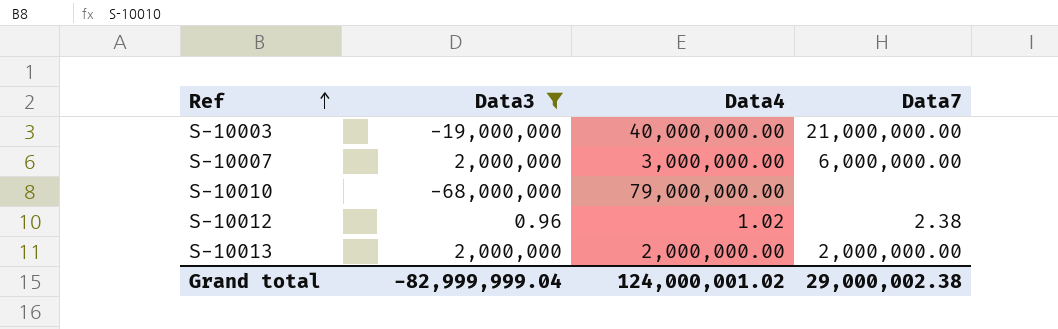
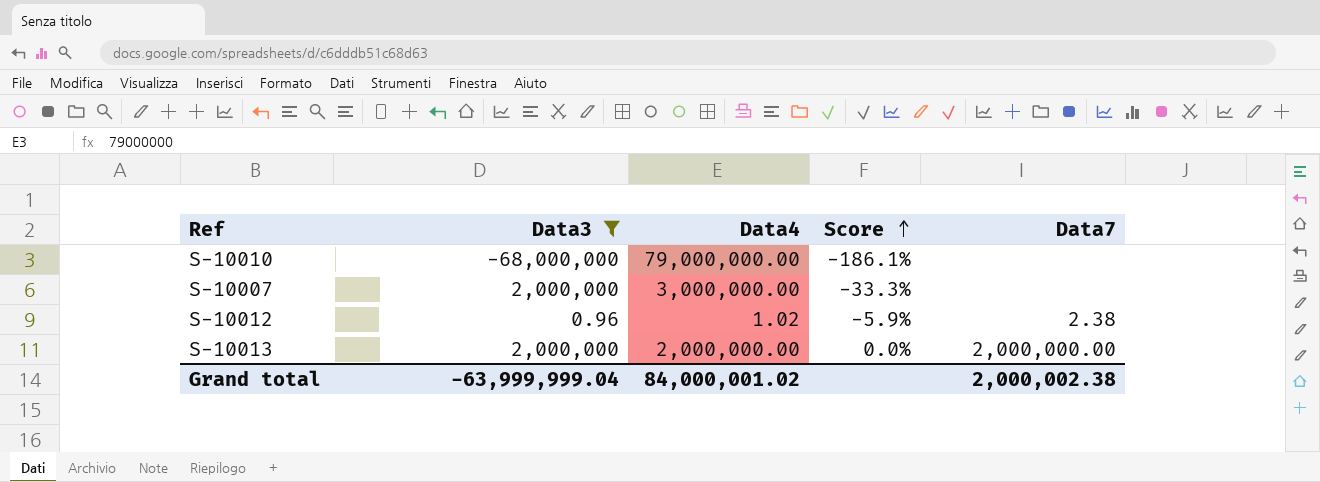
row order: Ref ascending -> Score ascending
column Score | formula: none -> ([Data3] - [Data4]) / [Data4]
row S-10003: -19,000,000 | 40,000,000.00 | 21,000,000.00 -> none
S-10007 | Data7: 6,000,000.00 -> none
Grand total | Data3: -82,999,999.04 -> -63,999,999.04
Grand total | Data4: 124,000,001.02 -> 84,000,001.02
Grand total | Data7: 29,000,002.38 -> 2,000,002.38

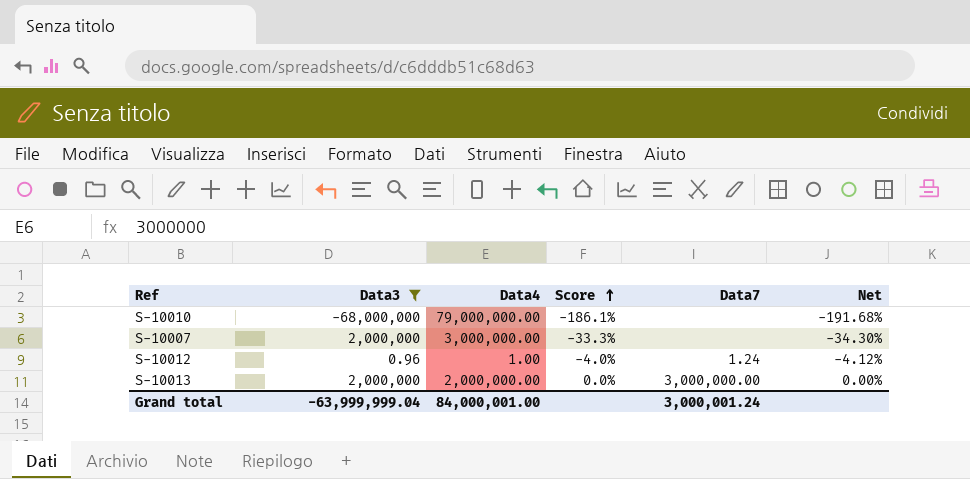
column Net | formula: none -> [Score] * 1.03
S-10012 | Data4: 1.02 -> 1.00
S-10012 | Score: -5.9% -> -4.0%
S-10012 | Data7: 2.38 -> 1.24
S-10013 | Data7: 2,000,000.00 -> 3,000,000.00
Grand total | Data4: 84,000,001.02 -> 84,000,001.00
Grand total | Data7: 2,000,002.38 -> 3,000,001.24

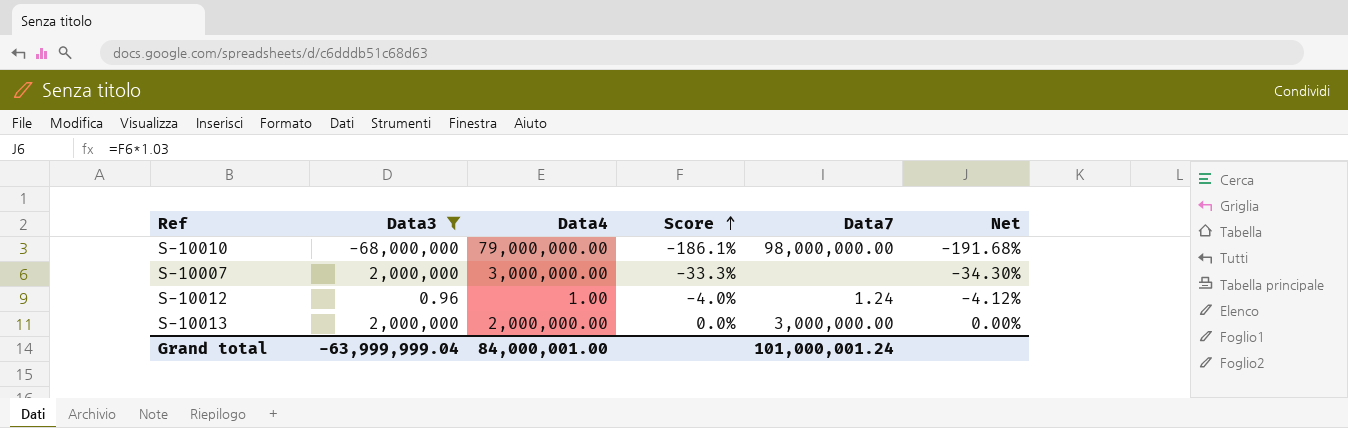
S-10010 | Data7: none -> 98,000,000.00
Grand total | Data7: 3,000,001.24 -> 101,000,001.24

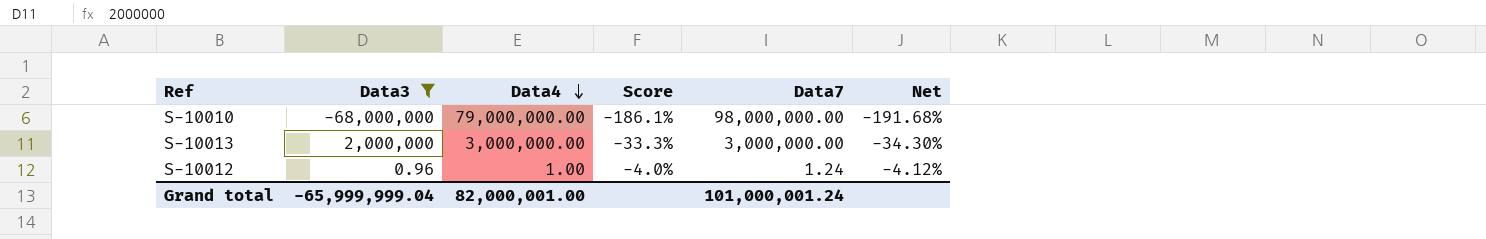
row order: Score ascending -> Data4 descending
row S-10007: 2,000,000 | 3,000,000.00 | -33.3% | none | -34.30% -> none
S-10013 | Data4: 2,000,000.00 -> 3,000,000.00
S-10013 | Score: 0.0% -> -33.3%
S-10013 | Net: 0.00% -> -34.30%
Grand total | Data3: -63,999,999.04 -> -65,999,999.04
Grand total | Data4: 84,000,001.00 -> 82,000,001.00

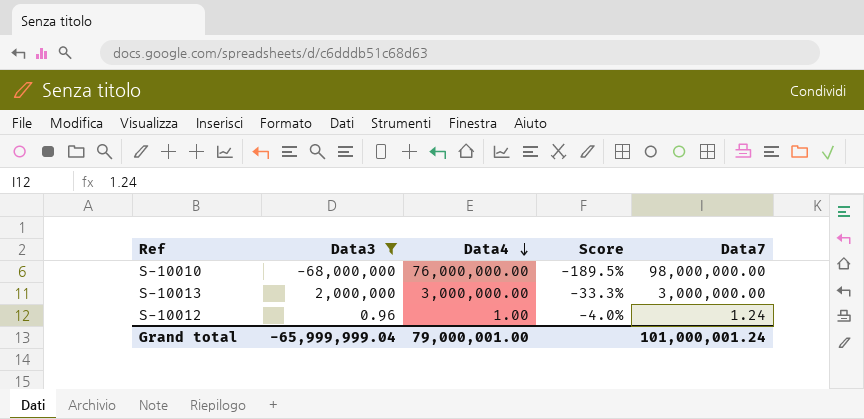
column Net | formula: [Score] * 1.03 -> none
S-10010 | Data4: 79,000,000.00 -> 76,000,000.00
S-10010 | Score: -186.1% -> -189.5%
Grand total | Data4: 82,000,001.00 -> 79,000,001.00

